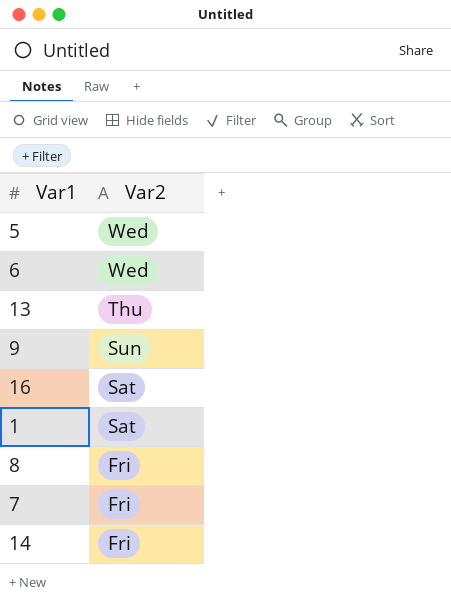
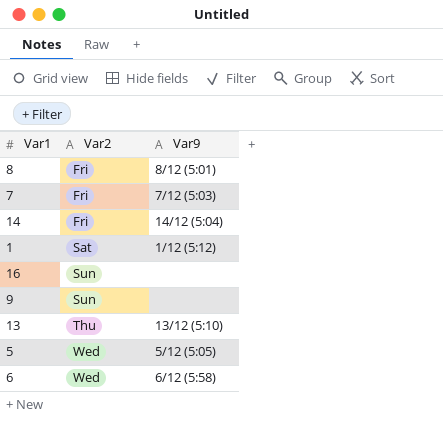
row order: Var2 descending -> Var2 ascending
column Var9 | position: none -> 3
16 | Var2: Sat -> Sun

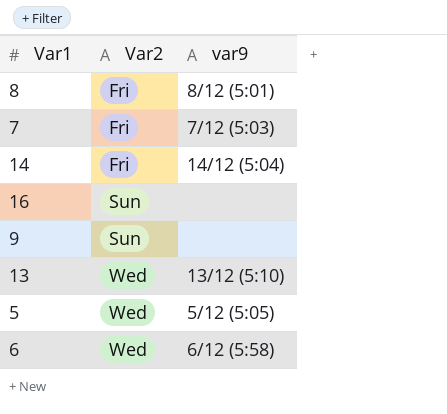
column name: Var9 -> var9
row 1: Sat | 1/12 (5:12) -> none
13 | Var2: Thu -> Wed

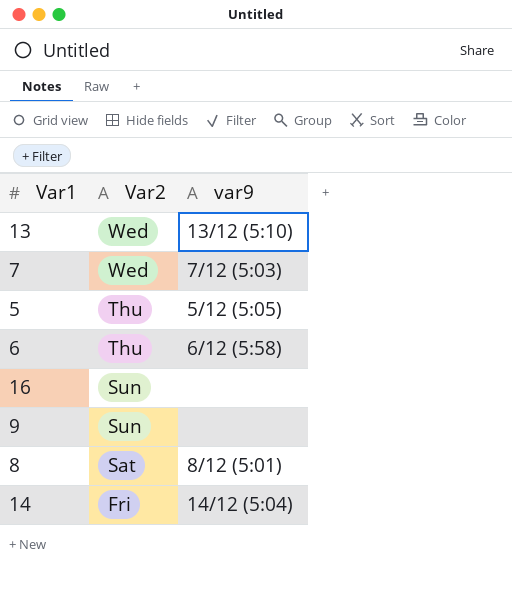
row order: Var2 ascending -> Var2 descending
7 | Var2: Fri -> Wed
5 | Var2: Wed -> Thu
6 | Var2: Wed -> Thu
8 | Var2: Fri -> Sat

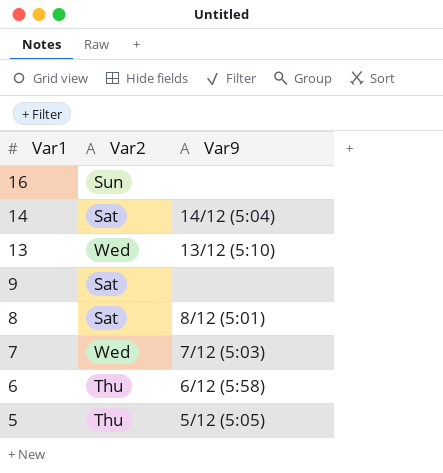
row order: Var2 descending -> Var1 descending
column name: var9 -> Var9
14 | Var2: Fri -> Sat
9 | Var2: Sun -> Sat

